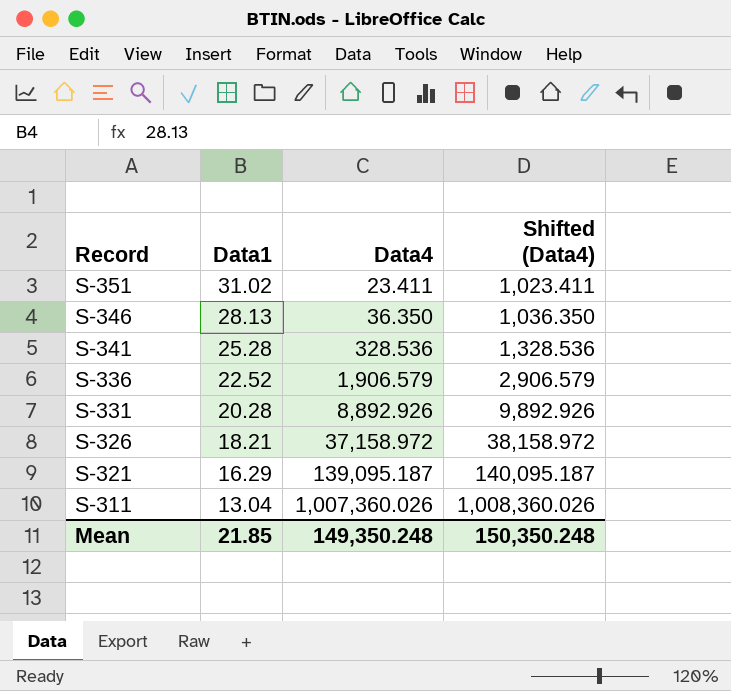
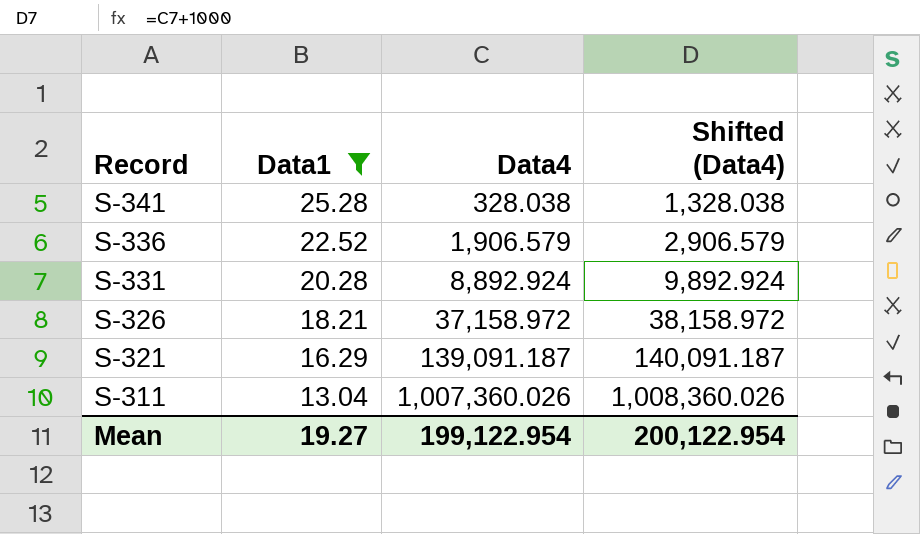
filter: none -> Data1 <= 25.28
S-341 | Data4: 328.536 -> 328.038
S-341 | Shifted (Data4): 1,328.536 -> 1,328.038
S-331 | Data4: 8,892.926 -> 8,892.924
S-331 | Shifted (Data4): 9,892.926 -> 9,892.924
S-321 | Data4: 139,095.187 -> 139,091.187
S-321 | Shifted (Data4): 140,095.187 -> 140,091.187
Mean | Data1: 21.85 -> 19.27
Mean | Data4: 149,350.248 -> 199,122.954
Mean | Shifted (Data4): 150,350.248 -> 200,122.954

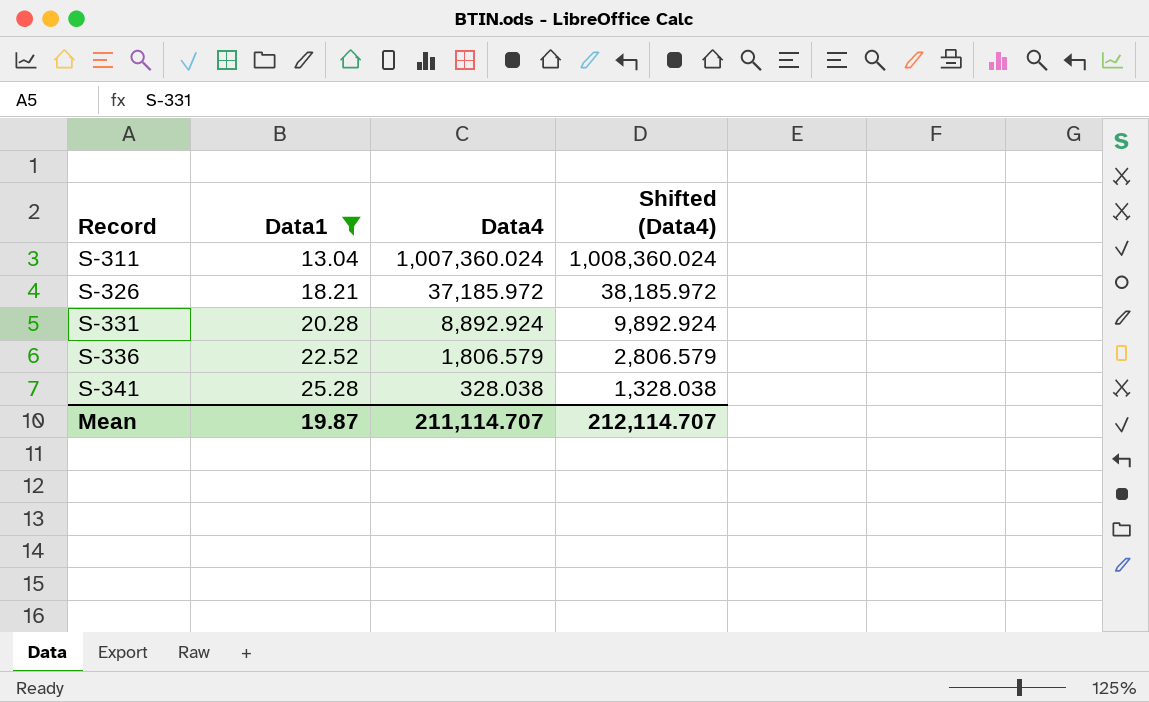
row order: Record descending -> Record ascending
row S-321: 16.29 | 139,091.187 | 140,091.187 -> none
S-311 | Data4: 1,007,360.026 -> 1,007,360.024
S-311 | Shifted (Data4): 1,008,360.026 -> 1,008,360.024
S-326 | Data4: 37,158.972 -> 37,185.972
S-326 | Shifted (Data4): 38,158.972 -> 38,185.972
S-336 | Data4: 1,906.579 -> 1,806.579
S-336 | Shifted (Data4): 2,906.579 -> 2,806.579
Mean | Data1: 19.27 -> 19.87
Mean | Data4: 199,122.954 -> 211,114.707
Mean | Shifted (Data4): 200,122.954 -> 212,114.707

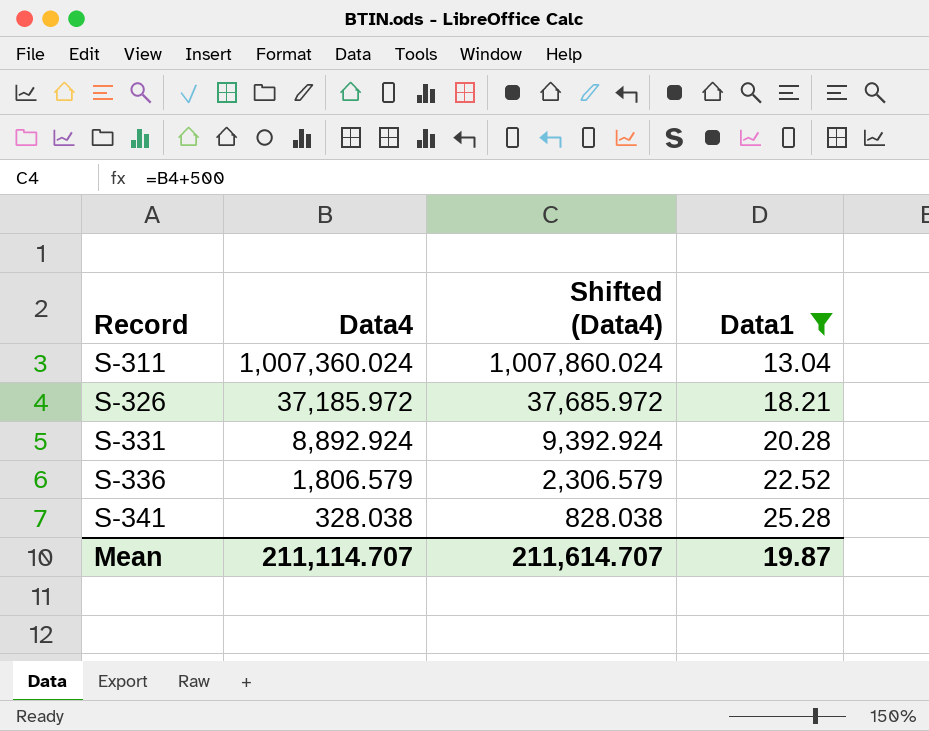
column Shifted (Data4) | formula: [Data4] + 1000 -> [Data4] + 500
column Data1 | position: 2 -> 4
Mean | Shifted (Data4): 212,114.707 -> 211,614.707

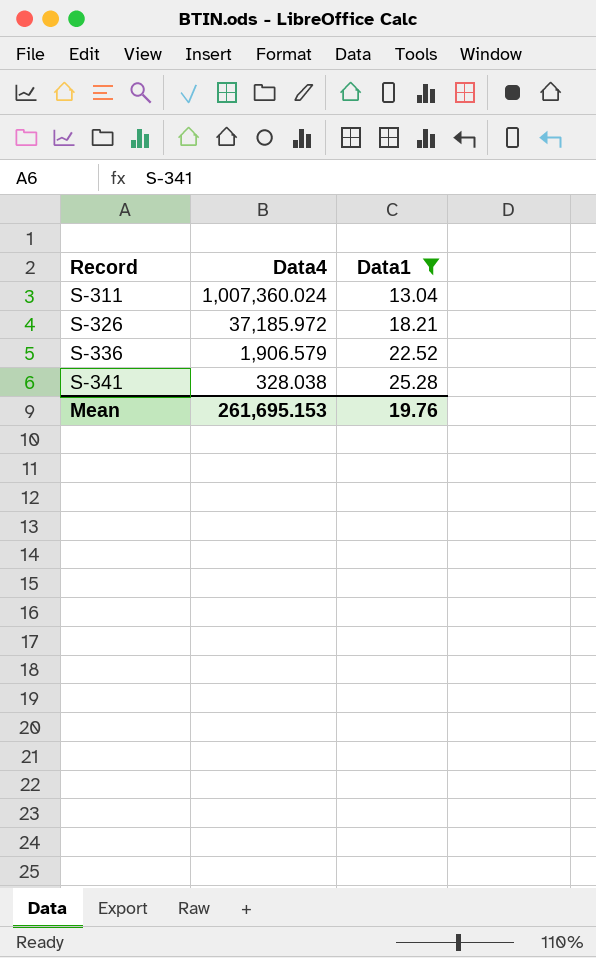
column Shifted (Data4) | formula: [Data4] + 500 -> none
row S-331: 8,892.924 | 9,392.924 | 20.28 -> none
S-336 | Data4: 1,806.579 -> 1,906.579
Mean | Data4: 211,114.707 -> 261,695.153
Mean | Data1: 19.87 -> 19.76

